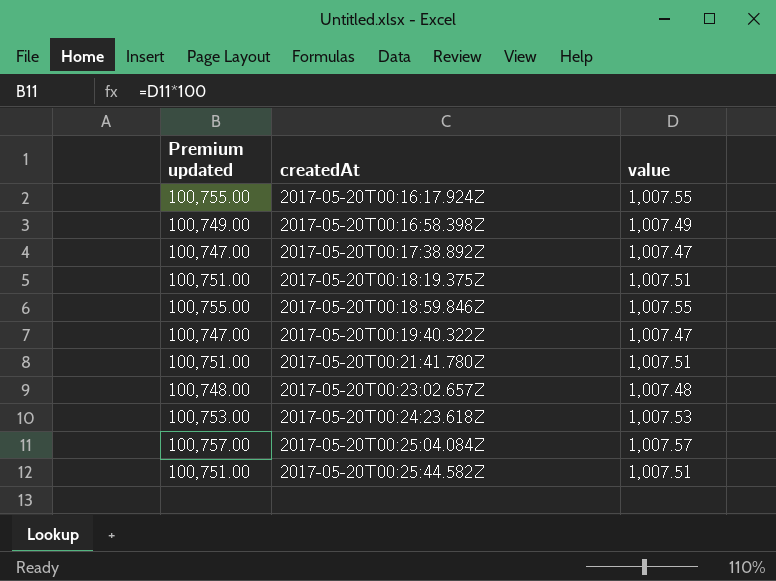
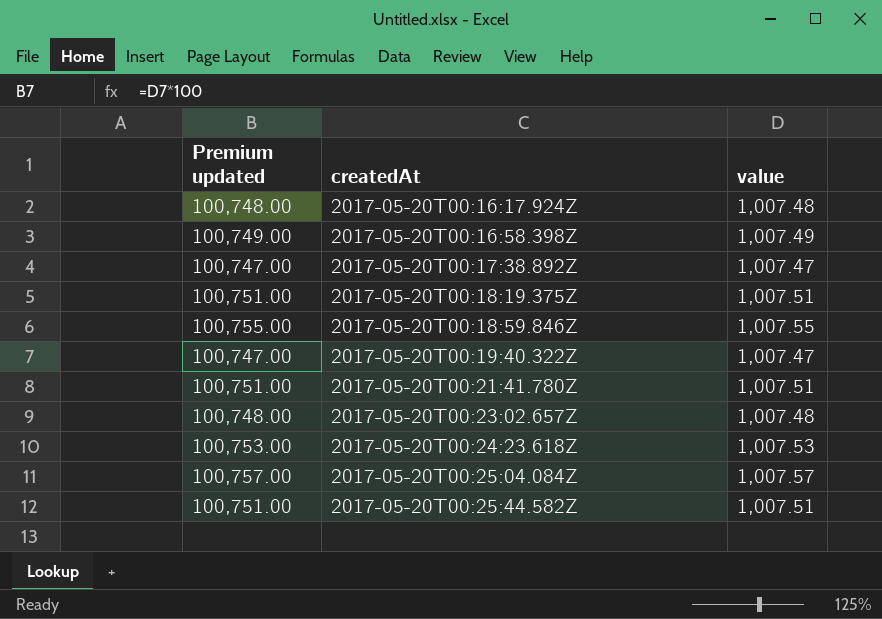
2017-05-20T00:16:17.924Z | Premium updated: 100,755.00 -> 100,748.00
2017-05-20T00:16:17.924Z | value: 1,007.55 -> 1,007.48

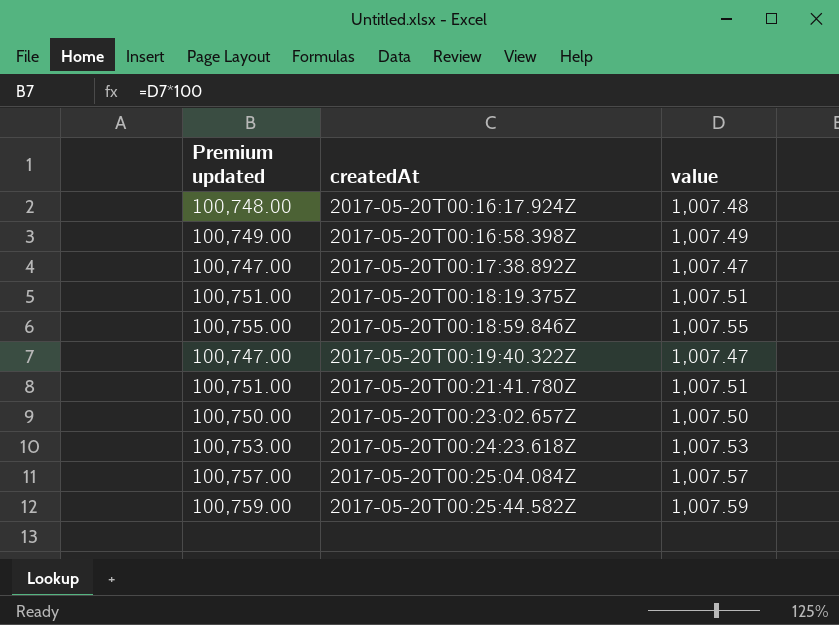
2017-05-20T00:23:02.657Z | Premium updated: 100,748.00 -> 100,750.00
2017-05-20T00:23:02.657Z | value: 1,007.48 -> 1,007.50
2017-05-20T00:25:44.582Z | Premium updated: 100,751.00 -> 100,759.00
2017-05-20T00:25:44.582Z | value: 1,007.51 -> 1,007.59

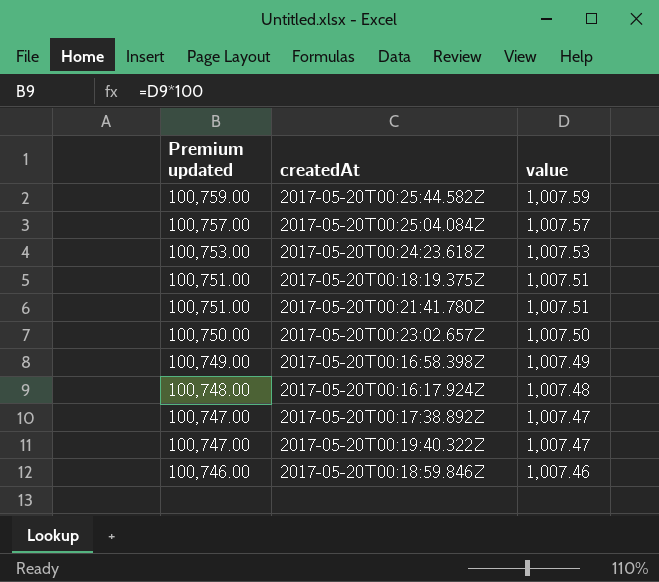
row order: createdAt ascending -> Premium updated descending
2017-05-20T00:18:59.846Z | Premium updated: 100,755.00 -> 100,746.00
2017-05-20T00:18:59.846Z | value: 1,007.55 -> 1,007.46

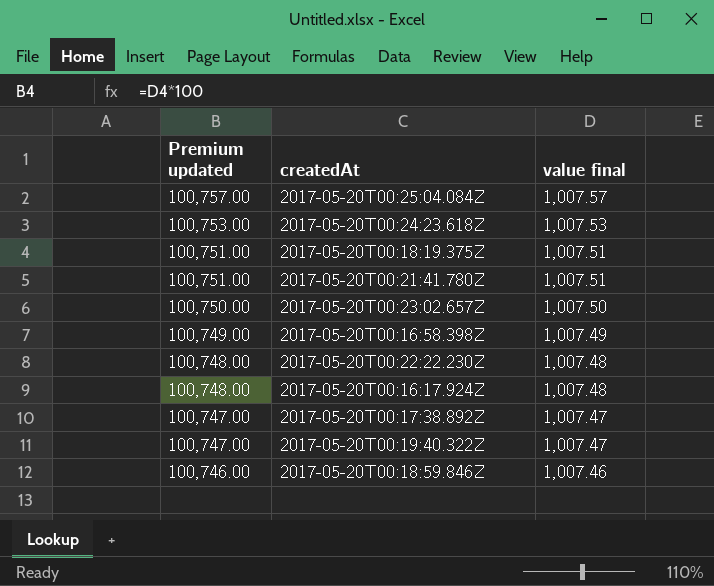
column name: value -> value final
row 2017-05-20T00:25:44.582Z: 100,759.00 | 1,007.59 -> none
row 2017-05-20T00:22:22.230Z: none -> 100,748.00 | 1,007.48

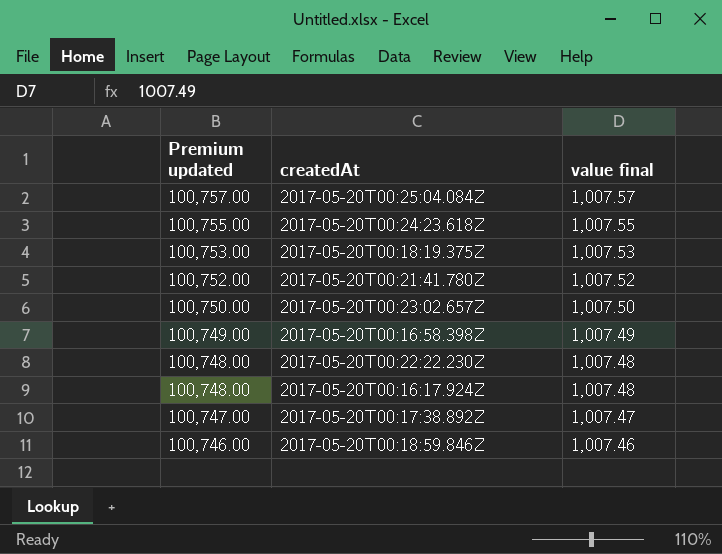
row 2017-05-20T00:19:40.322Z: 100,747.00 | 1,007.47 -> none
2017-05-20T00:24:23.618Z | Premium updated: 100,753.00 -> 100,755.00
2017-05-20T00:24:23.618Z | value final: 1,007.53 -> 1,007.55
2017-05-20T00:18:19.375Z | Premium updated: 100,751.00 -> 100,753.00
2017-05-20T00:18:19.375Z | value final: 1,007.51 -> 1,007.53
2017-05-20T00:21:41.780Z | Premium updated: 100,751.00 -> 100,752.00
2017-05-20T00:21:41.780Z | value final: 1,007.51 -> 1,007.52

